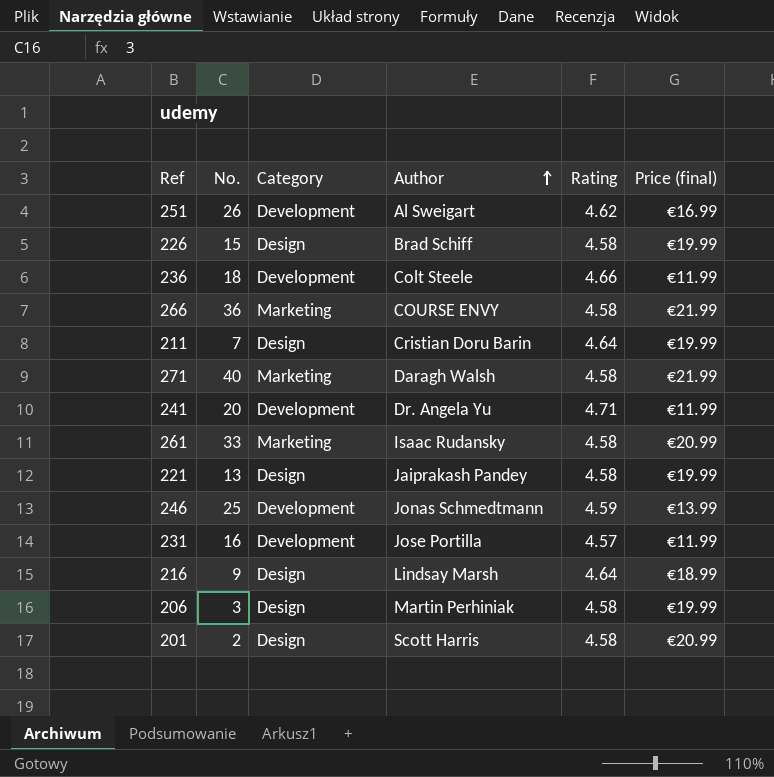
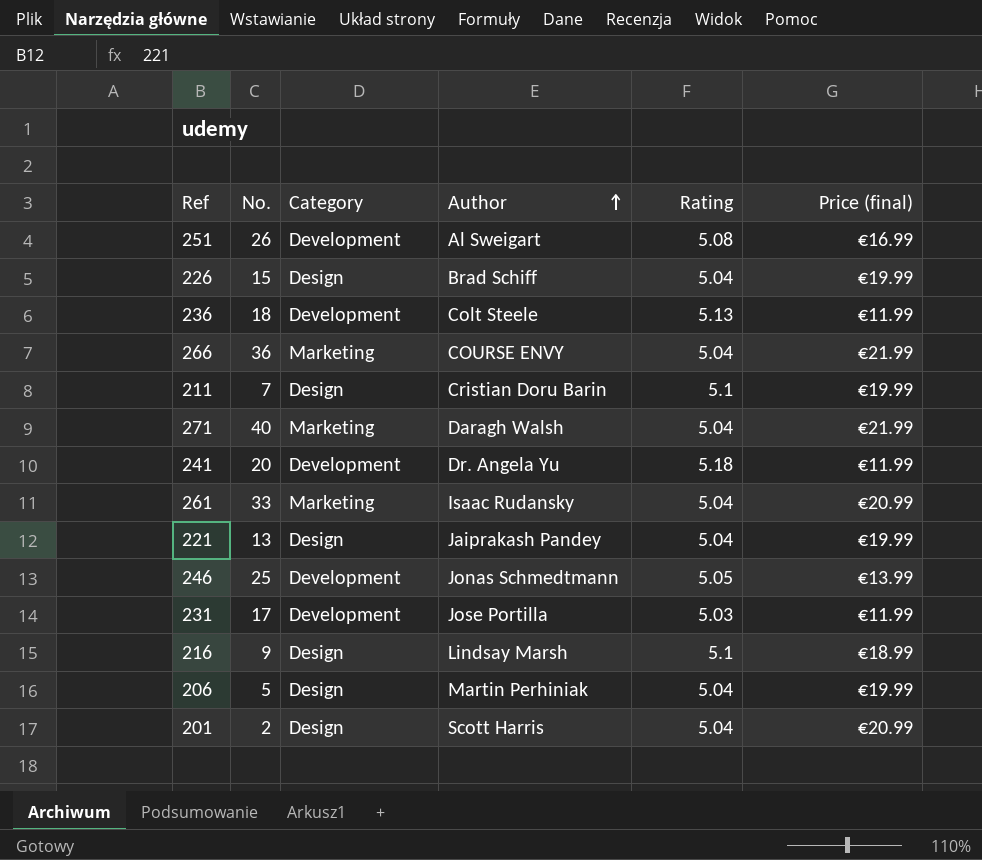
251 | Rating: 4.62 -> 5.08
226 | Rating: 4.58 -> 5.04
236 | Rating: 4.66 -> 5.13
266 | Rating: 4.58 -> 5.04
211 | Rating: 4.64 -> 5.1
271 | Rating: 4.58 -> 5.04
241 | Rating: 4.71 -> 5.18
261 | Rating: 4.58 -> 5.04
221 | Rating: 4.58 -> 5.04
246 | Rating: 4.59 -> 5.05
231 | No.: 16 -> 17
231 | Rating: 4.57 -> 5.03
216 | Rating: 4.64 -> 5.1
206 | No.: 3 -> 5
206 | Rating: 4.58 -> 5.04
201 | Rating: 4.58 -> 5.04

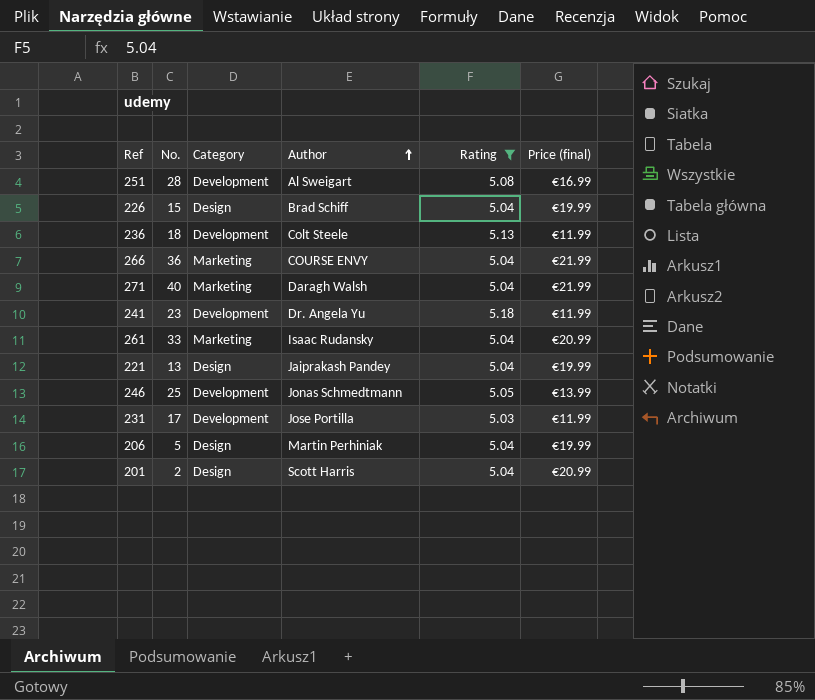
filter: none -> Rating != 5.1
251 | No.: 26 -> 28
241 | No.: 20 -> 23

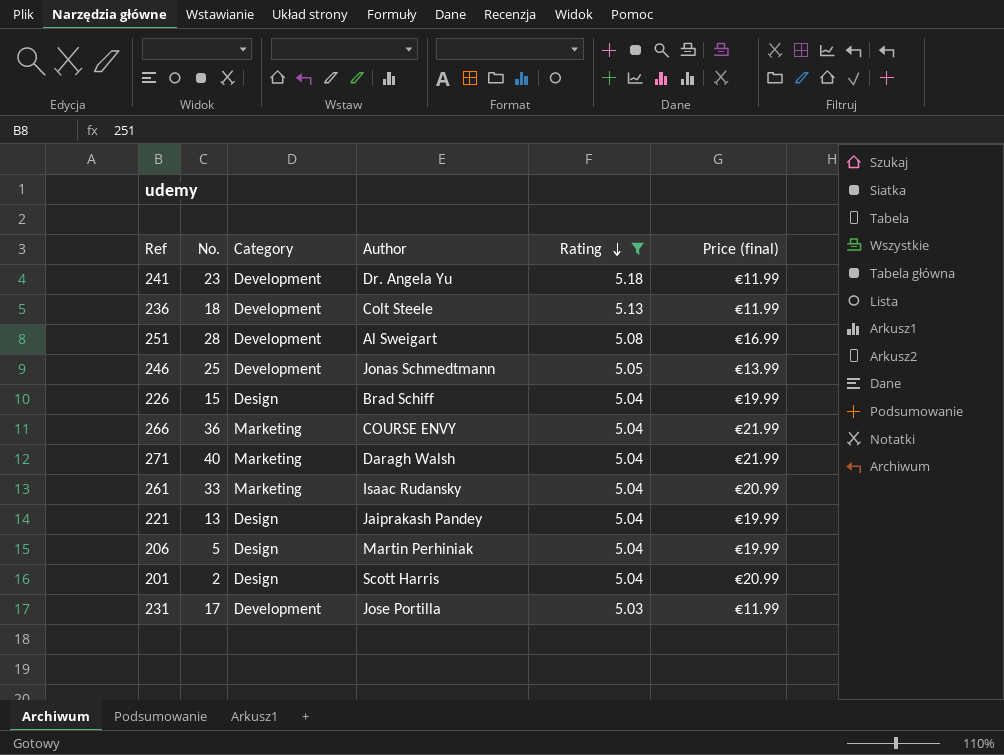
row order: Author ascending -> Rating descending

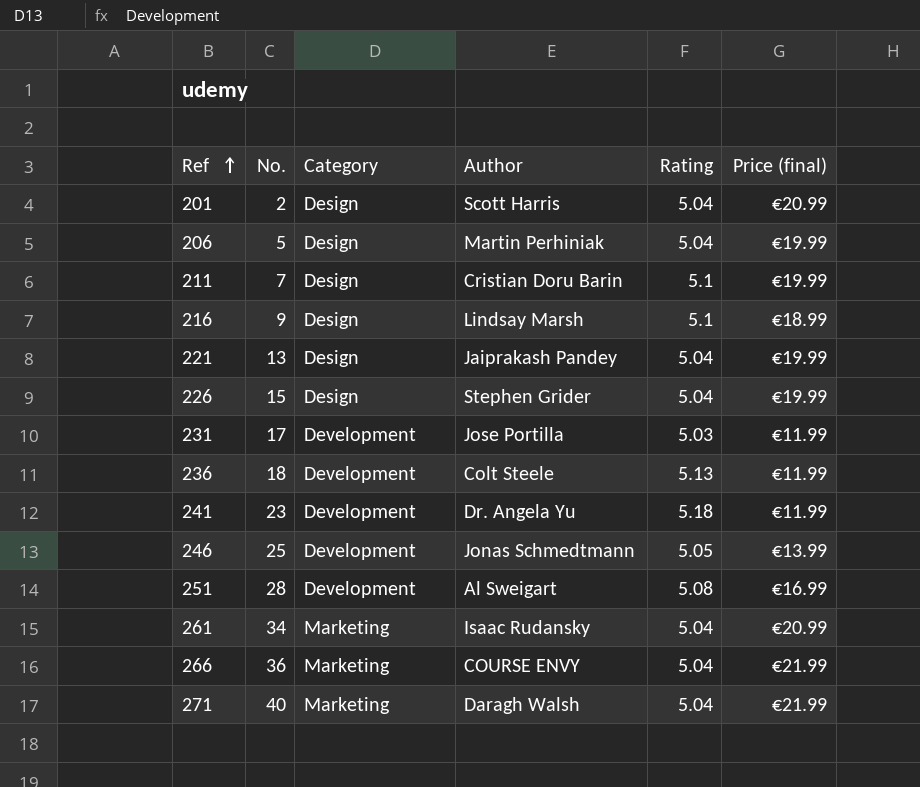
filter: Rating != 5.1 -> none
row order: Rating descending -> Ref ascending
226 | Author: Brad Schiff -> Stephen Grider
261 | No.: 33 -> 34

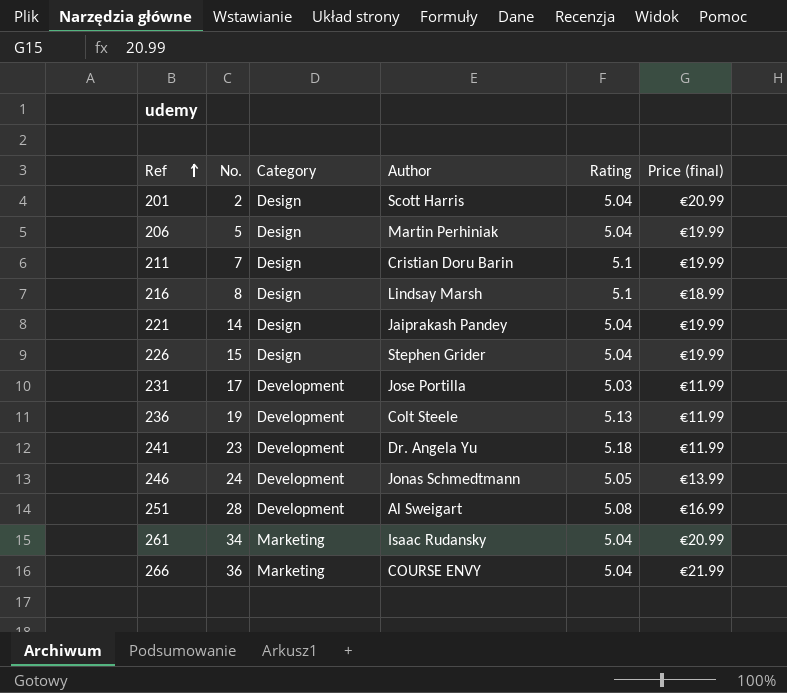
row 271: 40 | Marketing | Daragh Walsh | 5.04 | €21.99 -> none
216 | No.: 9 -> 8
221 | No.: 13 -> 14
236 | No.: 18 -> 19
246 | No.: 25 -> 24

